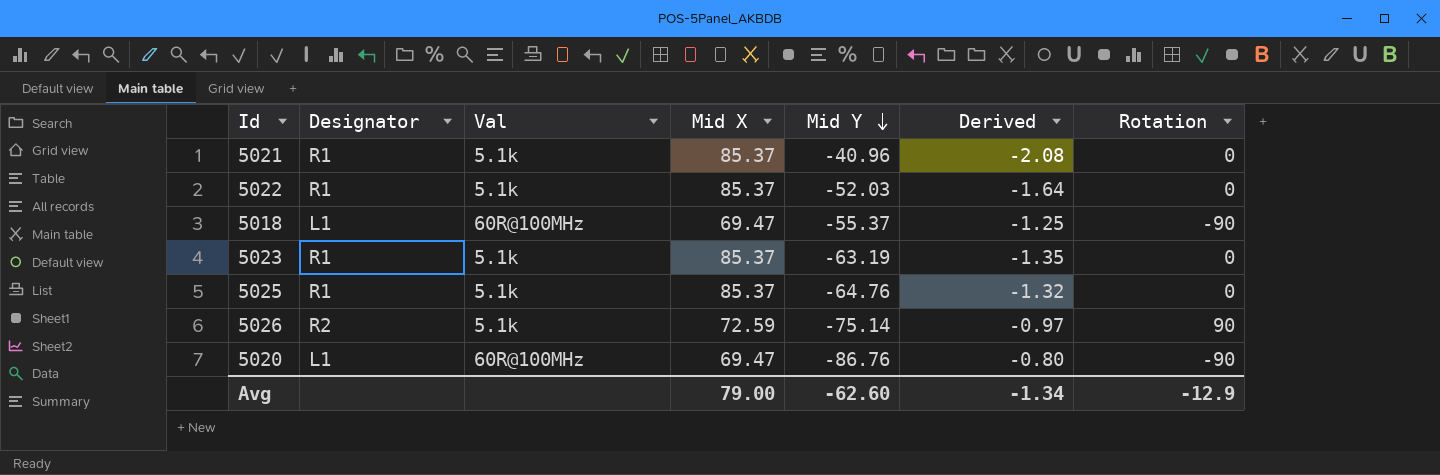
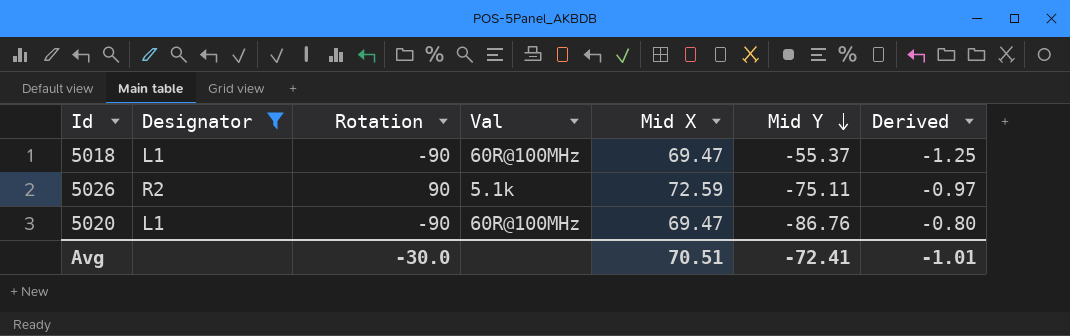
filter: none -> Designator != R1
column Rotation | position: 7 -> 3
5026 | Mid Y: -75.14 -> -75.11
Avg | Rotation: -12.9 -> -30.0
Avg | Mid X: 79.00 -> 70.51
Avg | Mid Y: -62.60 -> -72.41
Avg | Derived: -1.34 -> -1.01

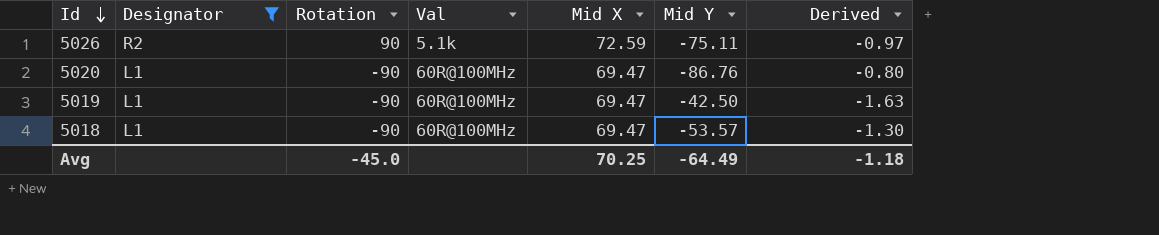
row order: Mid Y descending -> Id descending
row 5019: none -> L1 | -90 | 60R@100MHz | 69.47 | -42.50 | -1.63
5018 | Mid Y: -55.37 -> -53.57
5018 | Derived: -1.25 -> -1.30
Avg | Rotation: -30.0 -> -45.0
Avg | Mid X: 70.51 -> 70.25
Avg | Mid Y: -72.41 -> -64.49
Avg | Derived: -1.01 -> -1.18

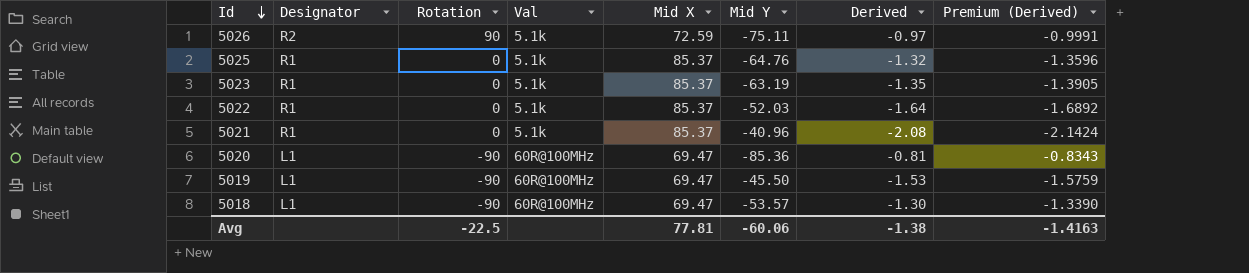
filter: Designator != R1 -> none
column Premium (Derived) | formula: none -> [Derived] * 1.03
5020 | Mid Y: -86.76 -> -85.36
5020 | Derived: -0.80 -> -0.81
5019 | Mid Y: -42.50 -> -45.50
5019 | Derived: -1.63 -> -1.53
Avg | Rotation: -45.0 -> -22.5
Avg | Mid X: 70.25 -> 77.81
Avg | Mid Y: -64.49 -> -60.06
Avg | Derived: -1.18 -> -1.38

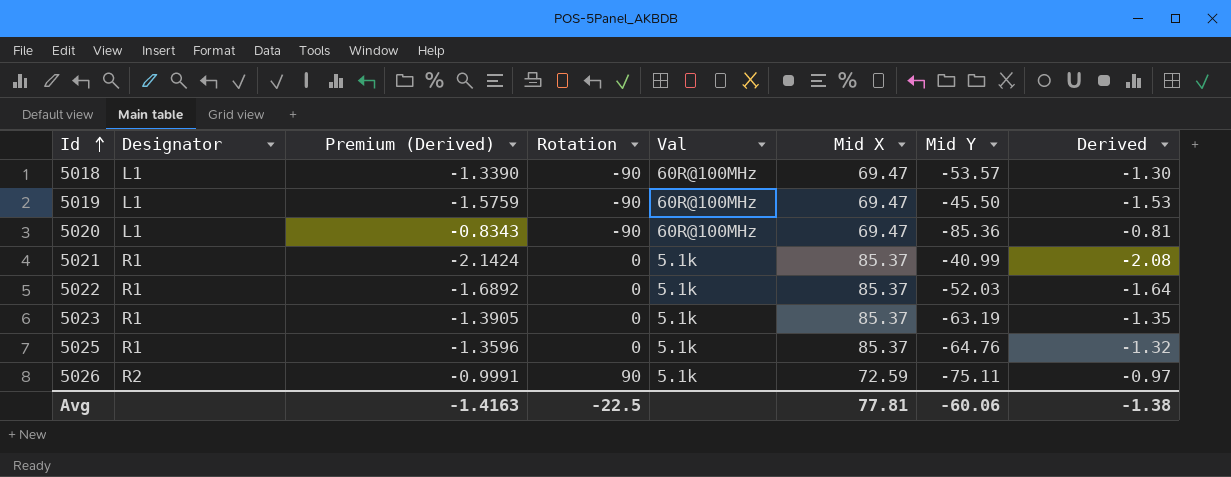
row order: Id descending -> Id ascending
column Premium (Derived) | position: 8 -> 3
5021 | Mid Y: -40.96 -> -40.99

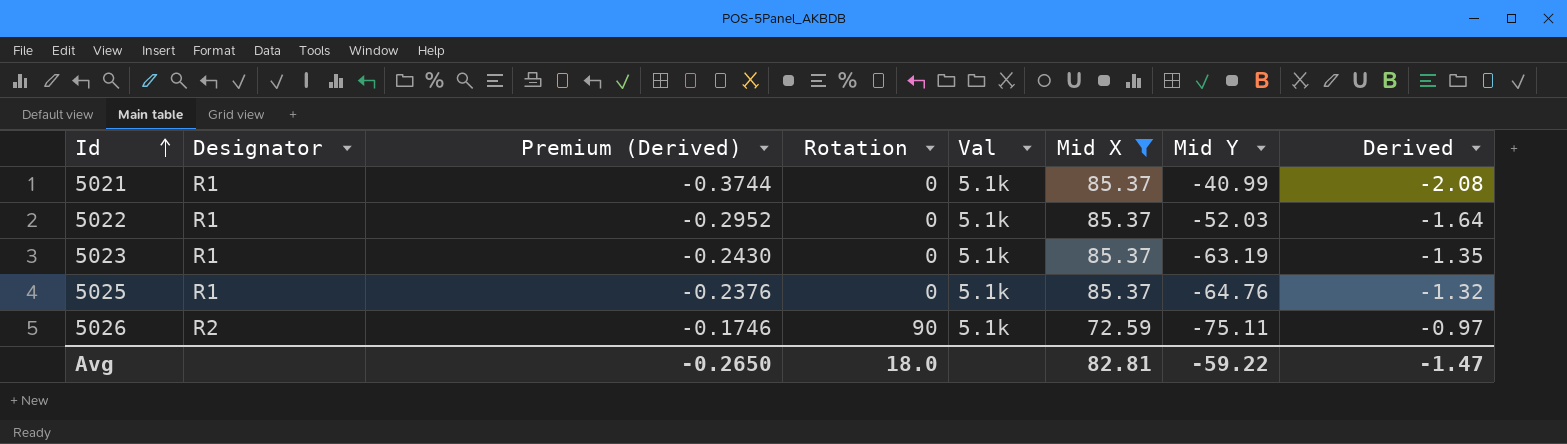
filter: none -> Mid X != 69.47
column Premium (Derived) | formula: [Derived] * 1.03 -> [Derived] * 0.18
Avg | Premium (Derived): -1.4163 -> -0.2650
Avg | Rotation: -22.5 -> 18.0
Avg | Mid X: 77.81 -> 82.81
Avg | Mid Y: -60.06 -> -59.22
Avg | Derived: -1.38 -> -1.47

